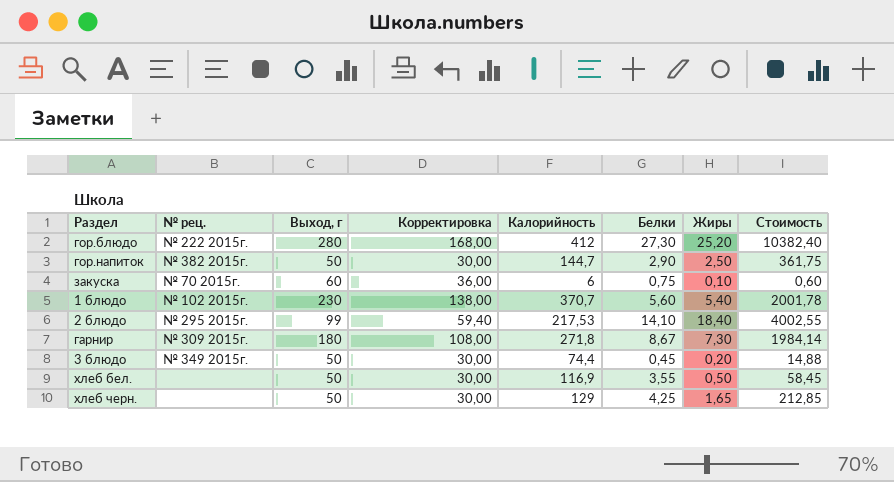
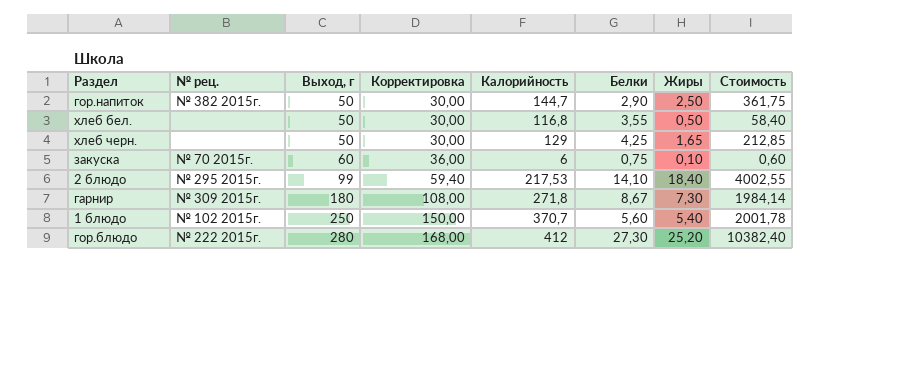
row order: none -> Выход, г ascending
row 3 блюдо: № 349 2015г. | 50 | 30,00 | 74,4 | 0,45 | 0,20 | 14,88 -> none
хлеб бел. | Калорийность: 116,9 -> 116,8
хлеб бел. | Стоимость: 58,45 -> 58,40
1 блюдо | Выход, г: 230 -> 250
1 блюдо | Корректировка: 138,00 -> 150,00

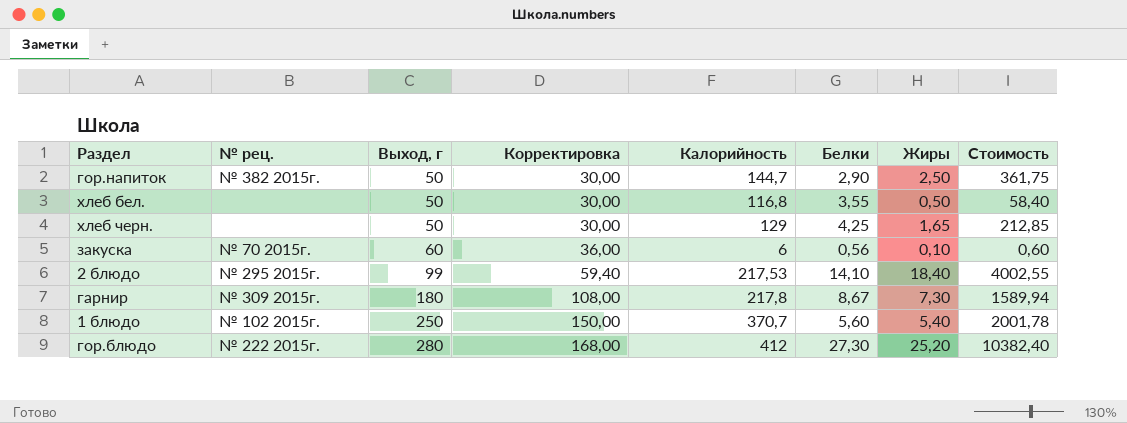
закуска | Белки: 0,75 -> 0,56
гарнир | Калорийность: 271,8 -> 217,8
гарнир | Стоимость: 1984,14 -> 1589,94

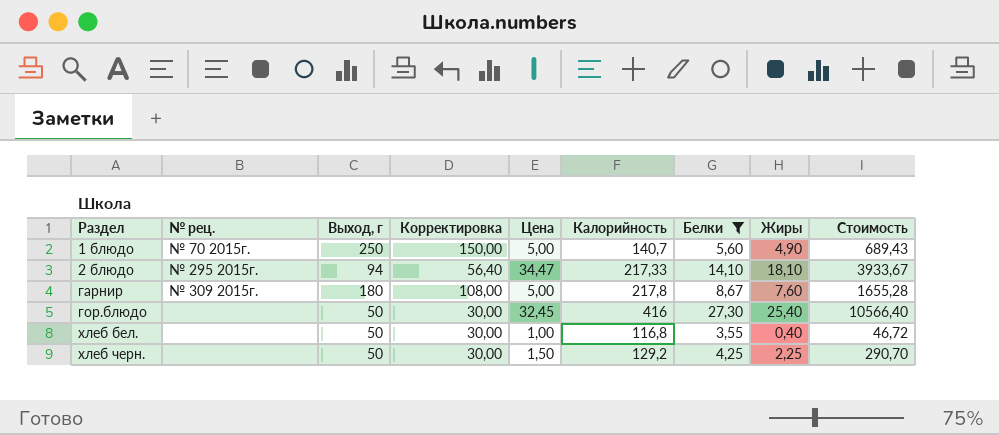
filter: none -> Белки >= 3,55
row order: Выход, г ascending -> Раздел ascending
column Цена | position: none -> 5
1 блюдо | № рец.: № 102 2015г. -> № 70 2015г.
1 блюдо | Калорийность: 370,7 -> 140,7
1 блюдо | Жиры: 5,40 -> 4,90
1 блюдо | Стоимость: 2001,78 -> 689,43
2 блюдо | Выход, г: 99 -> 94
2 блюдо | Корректировка: 59,40 -> 56,40
2 блюдо | Калорийность: 217,53 -> 217,33
2 блюдо | Жиры: 18,40 -> 18,10
2 блюдо | Стоимость: 4002,55 -> 3933,67
гарнир | Жиры: 7,30 -> 7,60
гарнир | Стоимость: 1589,94 -> 1655,28
гор.блюдо | № рец.: № 222 2015г. -> none
гор.блюдо | Выход, г: 280 -> 50
гор.блюдо | Корректировка: 168,00 -> 30,00
гор.блюдо | Калорийность: 412 -> 416
гор.блюдо | Жиры: 25,20 -> 25,40
гор.блюдо | Стоимость: 10382,40 -> 10566,40
хлеб бел. | Жиры: 0,50 -> 0,40
хлеб бел. | Стоимость: 58,40 -> 46,72
хлеб черн. | Калорийность: 129 -> 129,2
хлеб черн. | Жиры: 1,65 -> 2,25
хлеб черн. | Стоимость: 212,85 -> 290,70

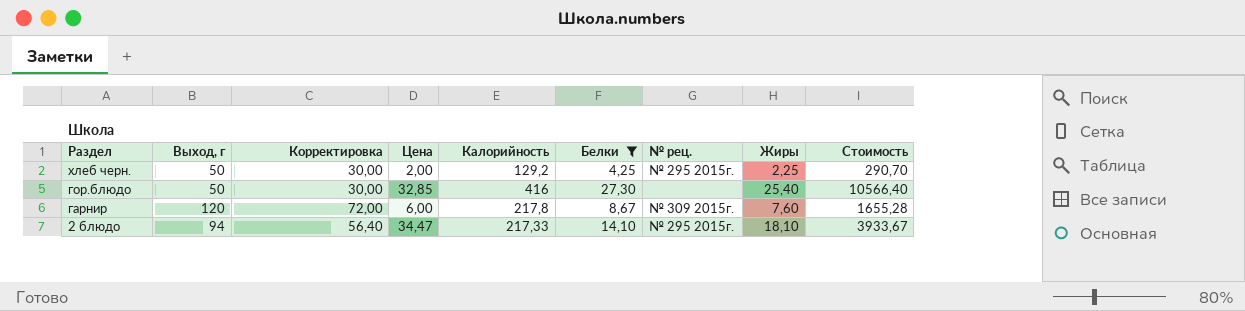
row order: Раздел ascending -> Раздел descending
column № рец. | position: 2 -> 7
row 1 блюдо: № 70 2015г. | 250 | 150,00 | 5,00 | 140,7 | 5,60 | 4,90 | 689,43 -> none
row хлеб бел.: none | 50 | 30,00 | 1,00 | 116,8 | 3,55 | 0,40 | 46,72 -> none
хлеб черн. | Цена: 1,50 -> 2,00
хлеб черн. | № рец.: none -> № 295 2015г.
гор.блюдо | Цена: 32,45 -> 32,85
гарнир | Выход, г: 180 -> 120
гарнир | Корректировка: 108,00 -> 72,00
гарнир | Цена: 5,00 -> 6,00

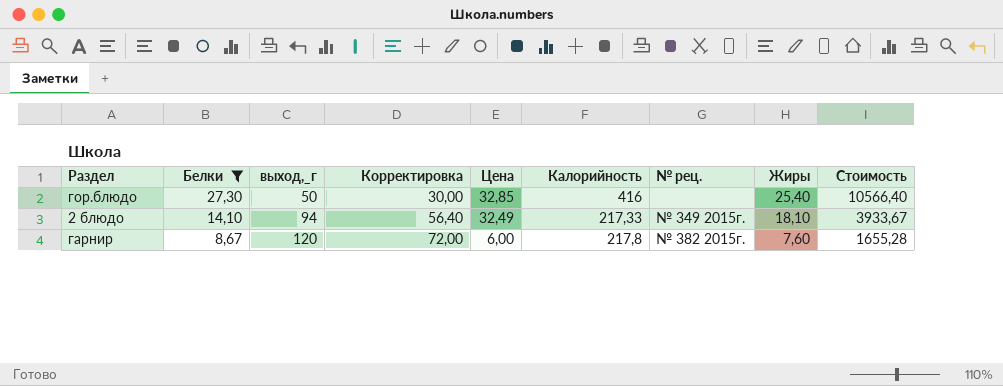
row order: Раздел descending -> Белки descending
column Белки | position: 6 -> 2
column name: Выход, г -> выход,_г
row хлеб черн.: 50 | 30,00 | 2,00 | 129,2 | 4,25 | № 295 2015г. | 2,25 | 290,70 -> none
2 блюдо | Цена: 34,47 -> 32,49
2 блюдо | № рец.: № 295 2015г. -> № 349 2015г.
гарнир | № рец.: № 309 2015г. -> № 382 2015г.

